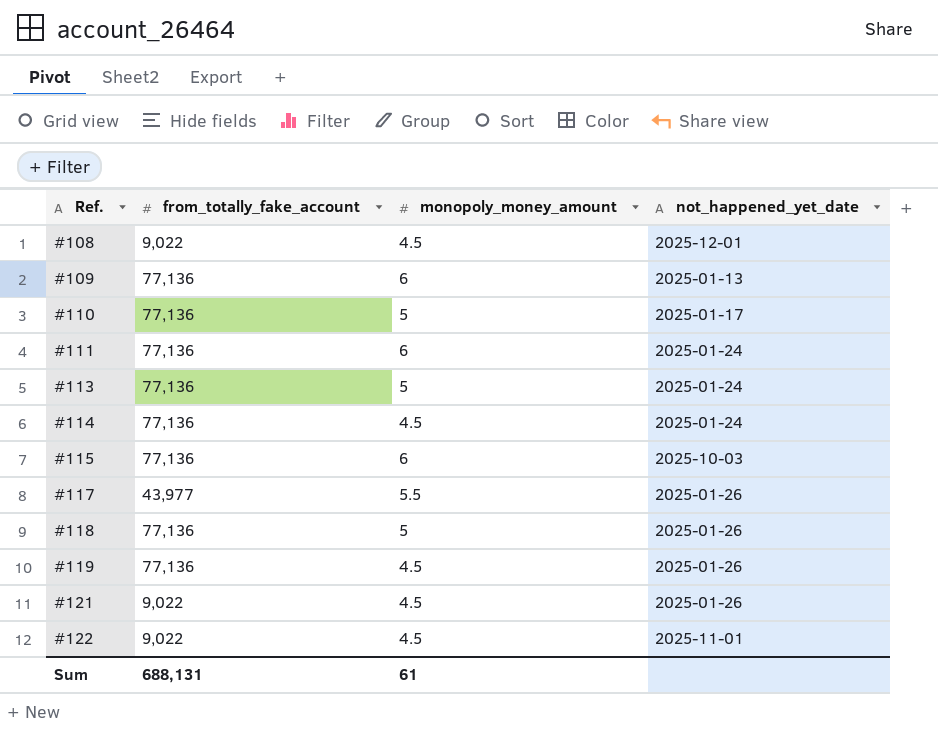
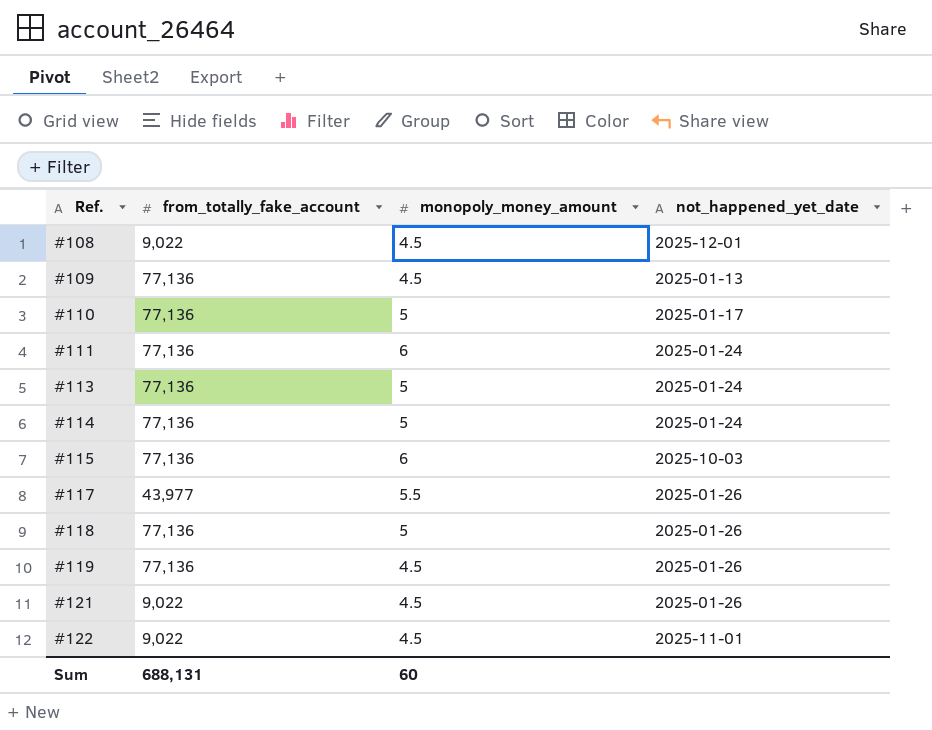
#109 | monopoly_money_amount: 6 -> 4.5
#114 | monopoly_money_amount: 4.5 -> 5
Sum | monopoly_money_amount: 61 -> 60

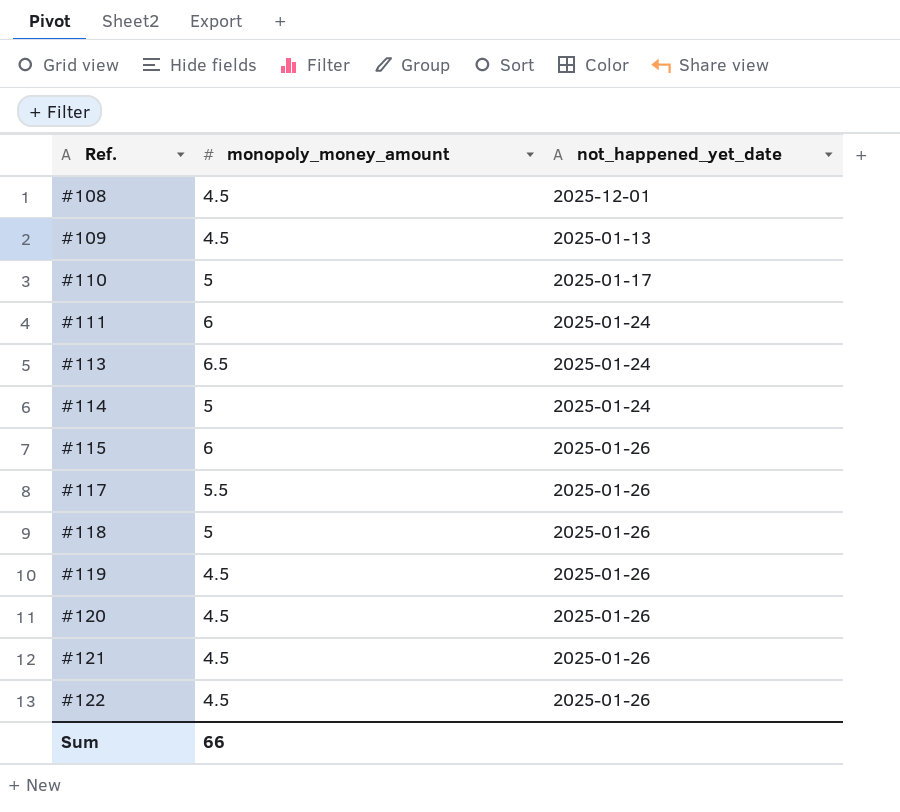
column from_totally_fake_account | position: 2 -> none
#113 | monopoly_money_amount: 5 -> 6.5
#115 | not_happened_yet_date: 2025-10-03 -> 2025-01-26
row #120: none -> 4.5 | 2025-01-26
#122 | not_happened_yet_date: 2025-11-01 -> 2025-01-26
Sum | monopoly_money_amount: 60 -> 66

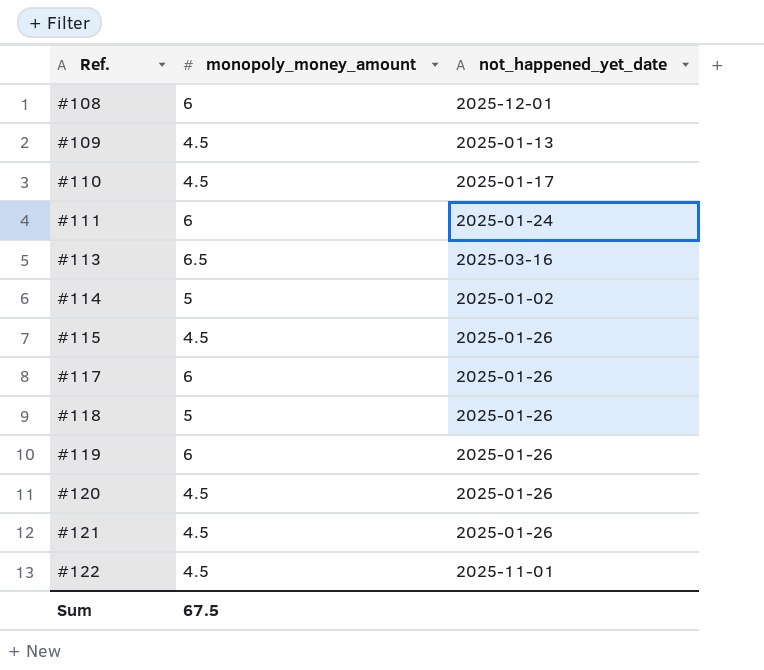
#108 | monopoly_money_amount: 4.5 -> 6
#110 | monopoly_money_amount: 5 -> 4.5
#113 | not_happened_yet_date: 2025-01-24 -> 2025-03-16
#114 | not_happened_yet_date: 2025-01-24 -> 2025-01-02
#115 | monopoly_money_amount: 6 -> 4.5
#117 | monopoly_money_amount: 5.5 -> 6
#119 | monopoly_money_amount: 4.5 -> 6
#122 | not_happened_yet_date: 2025-01-26 -> 2025-11-01
Sum | monopoly_money_amount: 66 -> 67.5

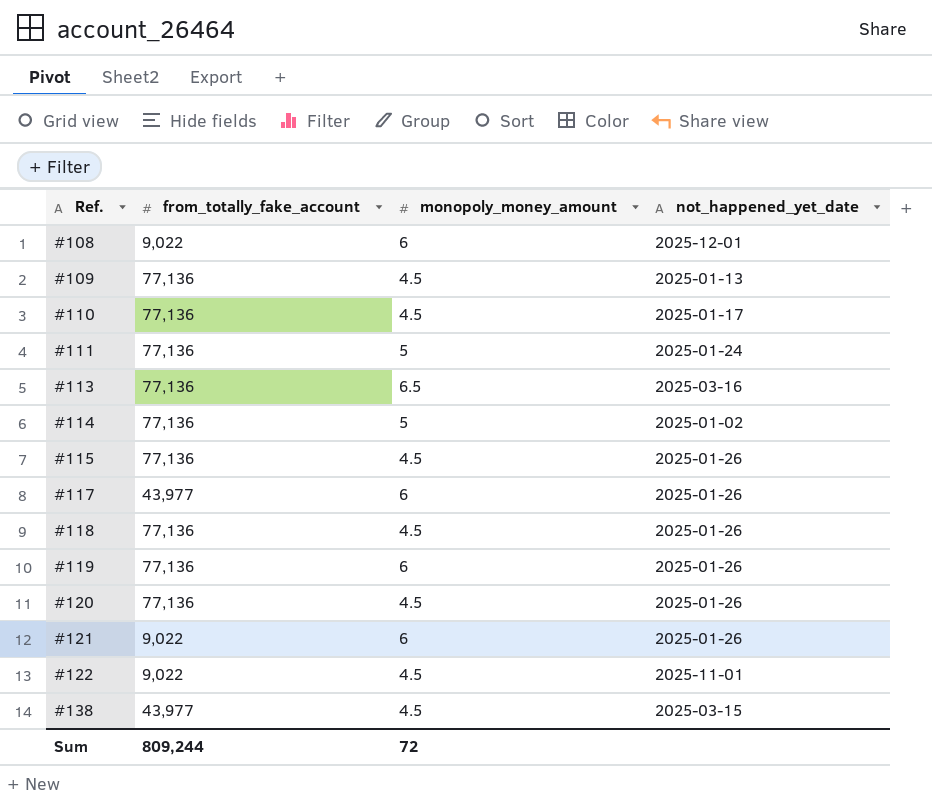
column from_totally_fake_account | position: none -> 2
#111 | monopoly_money_amount: 6 -> 5
#118 | monopoly_money_amount: 5 -> 4.5
#121 | monopoly_money_amount: 4.5 -> 6
row #138: none -> 43,977 | 4.5 | 2025-03-15
Sum | monopoly_money_amount: 67.5 -> 72

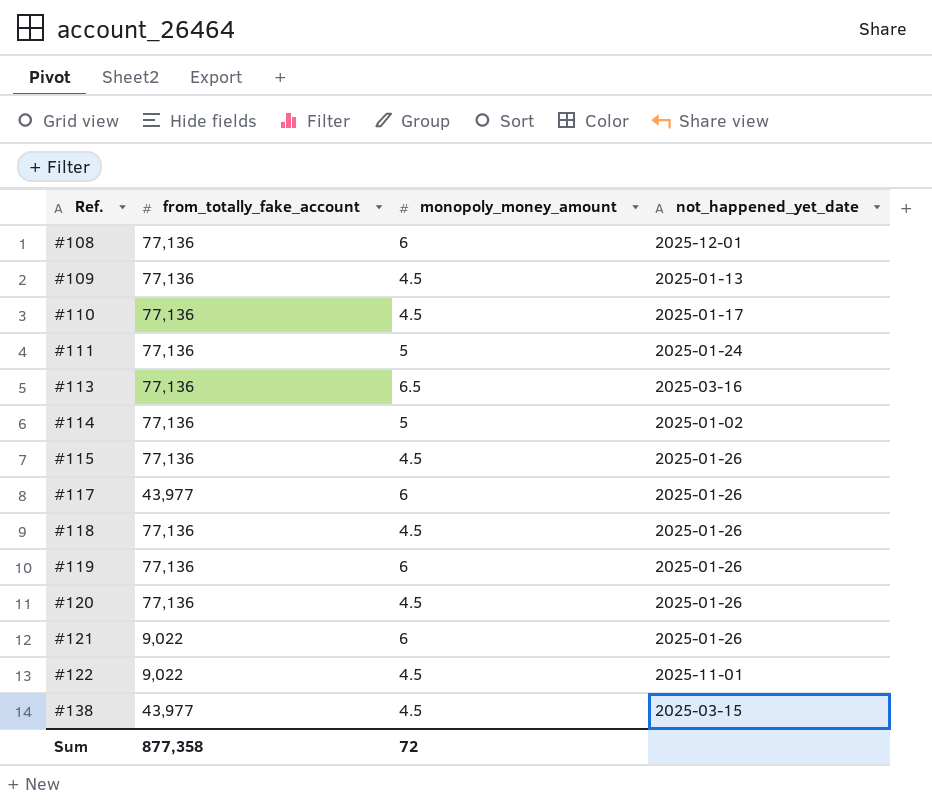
#108 | from_totally_fake_account: 9,022 -> 77,136
Sum | from_totally_fake_account: 809,244 -> 877,358

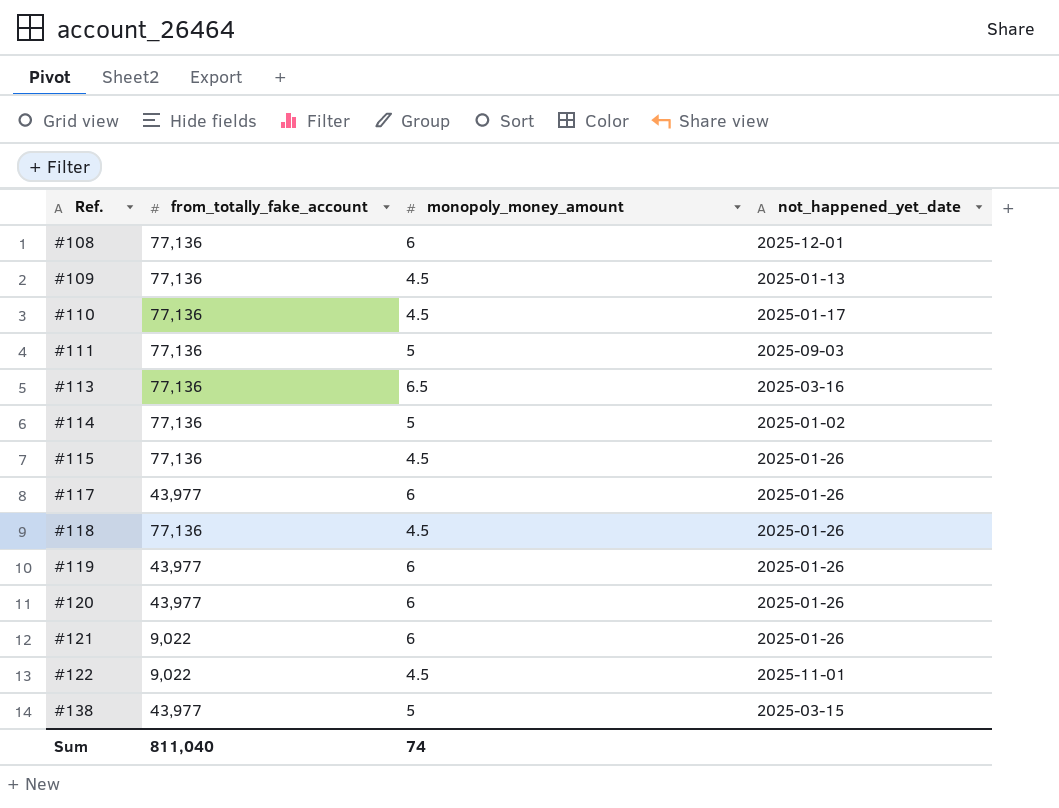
#111 | not_happened_yet_date: 2025-01-24 -> 2025-09-03
#119 | from_totally_fake_account: 77,136 -> 43,977
#120 | from_totally_fake_account: 77,136 -> 43,977
#120 | monopoly_money_amount: 4.5 -> 6
#138 | monopoly_money_amount: 4.5 -> 5
Sum | from_totally_fake_account: 877,358 -> 811,040
Sum | monopoly_money_amount: 72 -> 74

